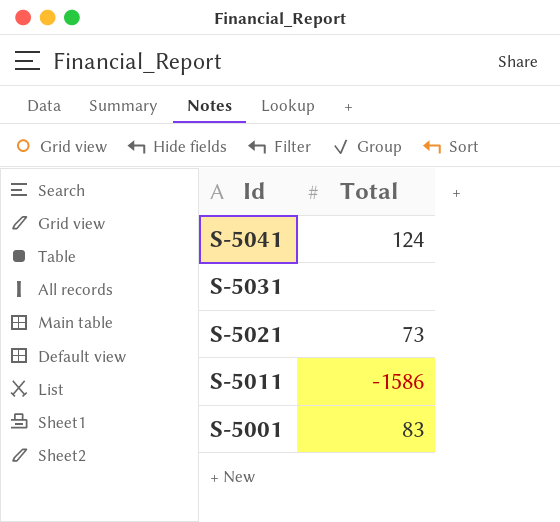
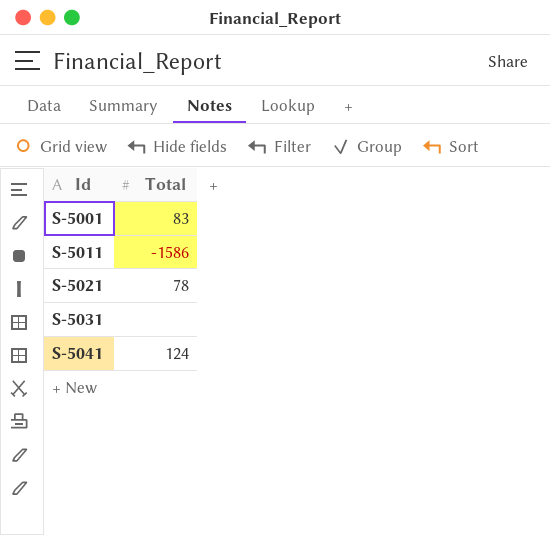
row order: Id descending -> Id ascending
S-5021 | Total: 73 -> 78

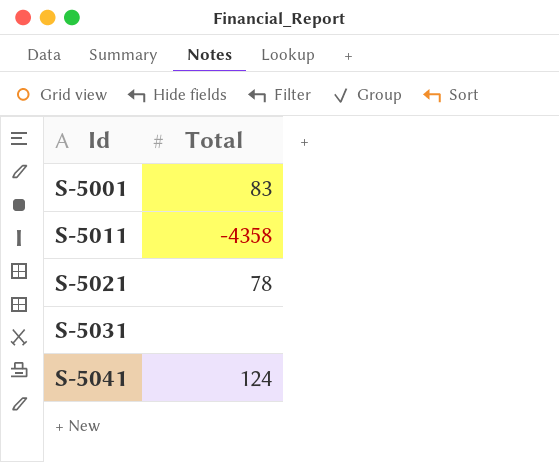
S-5011 | Total: -1586 -> -4358

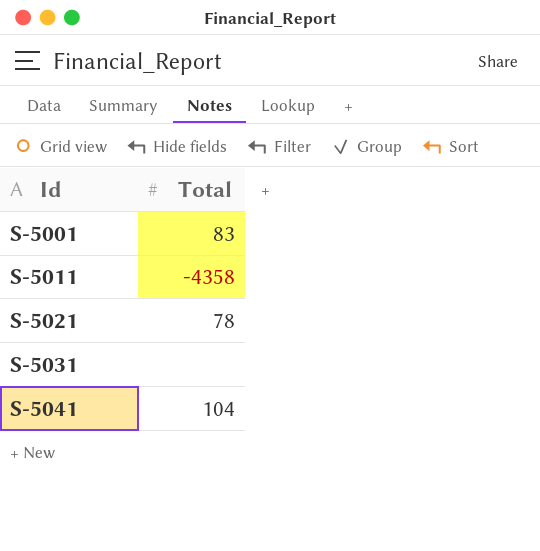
S-5041 | Total: 124 -> 104

